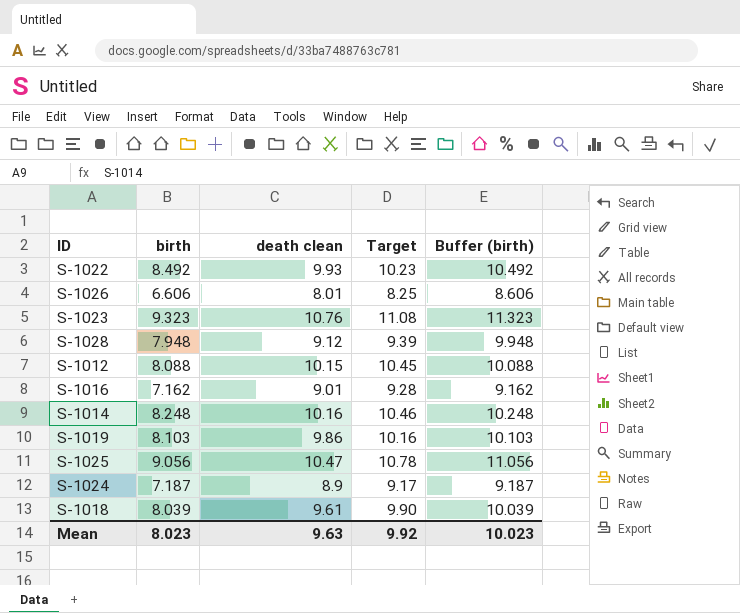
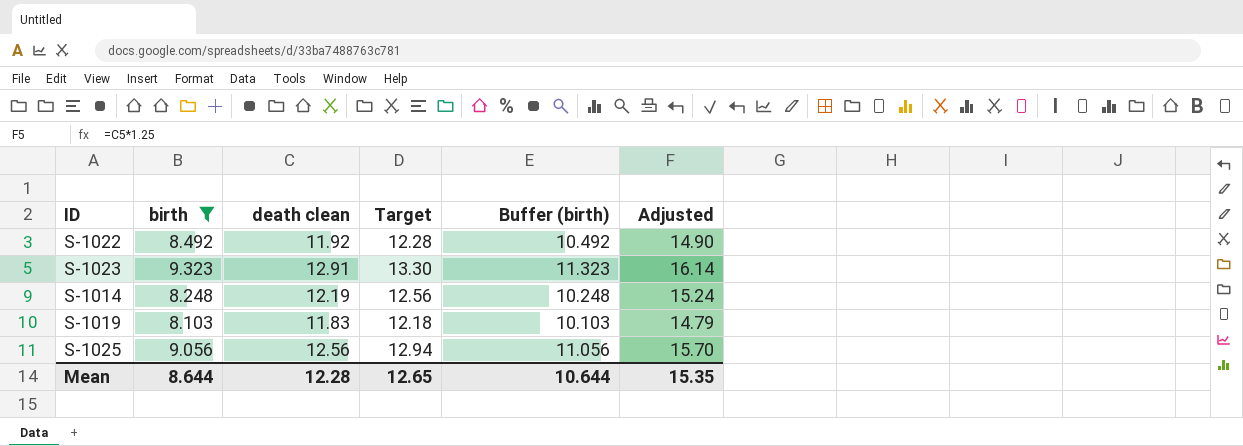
filter: none -> birth >= 8.103
column Adjusted | formula: none -> [death clean] * 1.25
S-1022 | death clean: 9.93 -> 11.92
S-1022 | Target: 10.23 -> 12.28
S-1023 | death clean: 10.76 -> 12.91
S-1023 | Target: 11.08 -> 13.30
S-1014 | death clean: 10.16 -> 12.19
S-1014 | Target: 10.46 -> 12.56
S-1019 | death clean: 9.86 -> 11.83
S-1019 | Target: 10.16 -> 12.18
S-1025 | death clean: 10.47 -> 12.56
S-1025 | Target: 10.78 -> 12.94
Mean | birth: 8.023 -> 8.644
Mean | death clean: 9.63 -> 12.28
Mean | Target: 9.92 -> 12.65
Mean | Buffer (birth): 10.023 -> 10.644

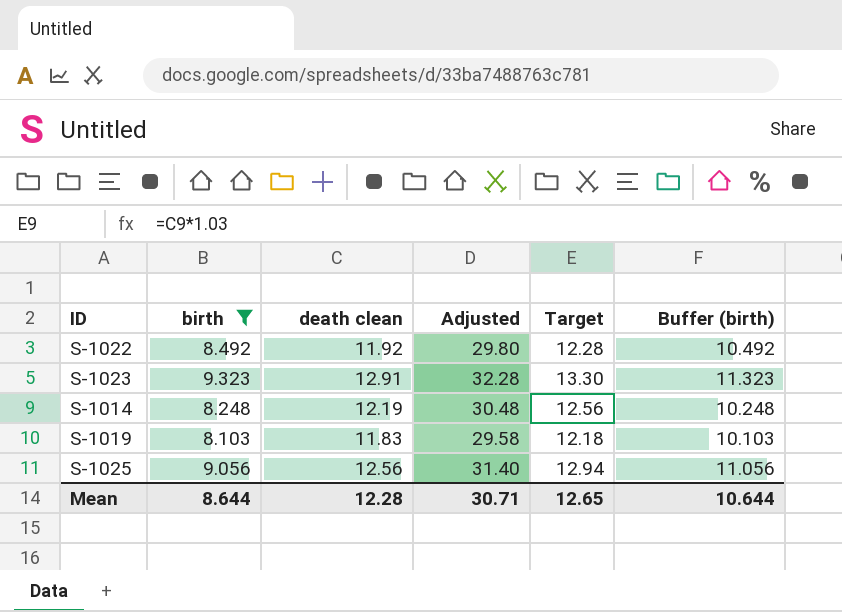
column Adjusted | formula: [death clean] * 1.25 -> [death clean] * 2.5
column Adjusted | position: 6 -> 4
Mean | Adjusted: 15.35 -> 30.71

